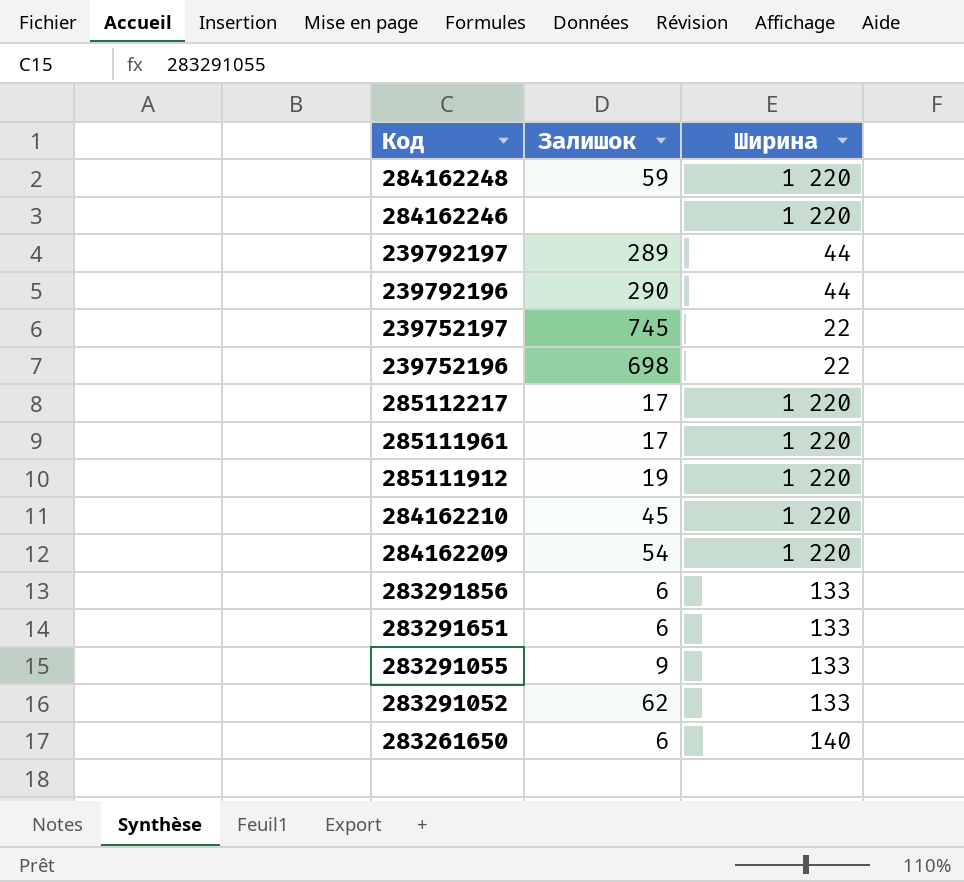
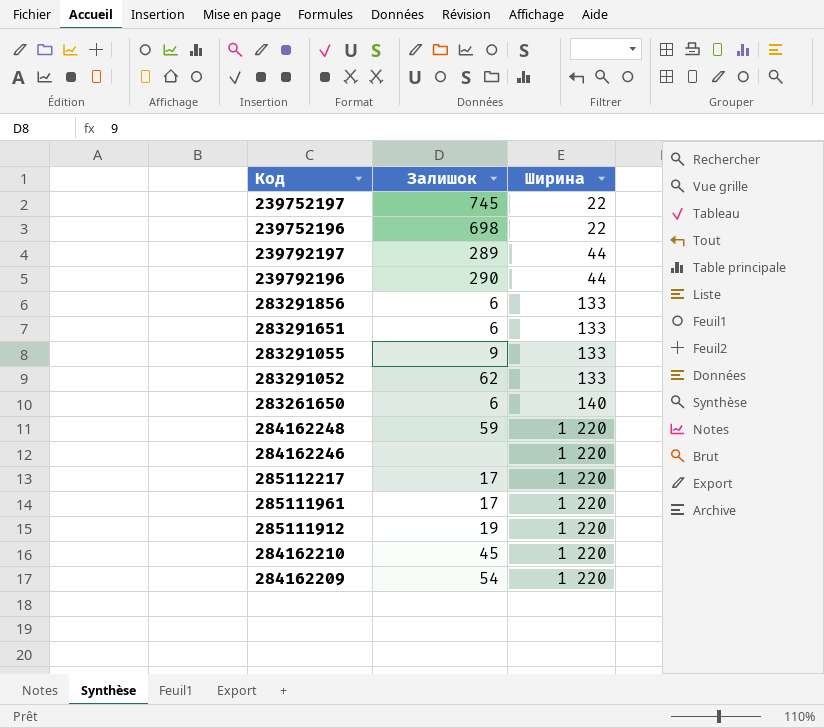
row order: none -> Ширина ascending

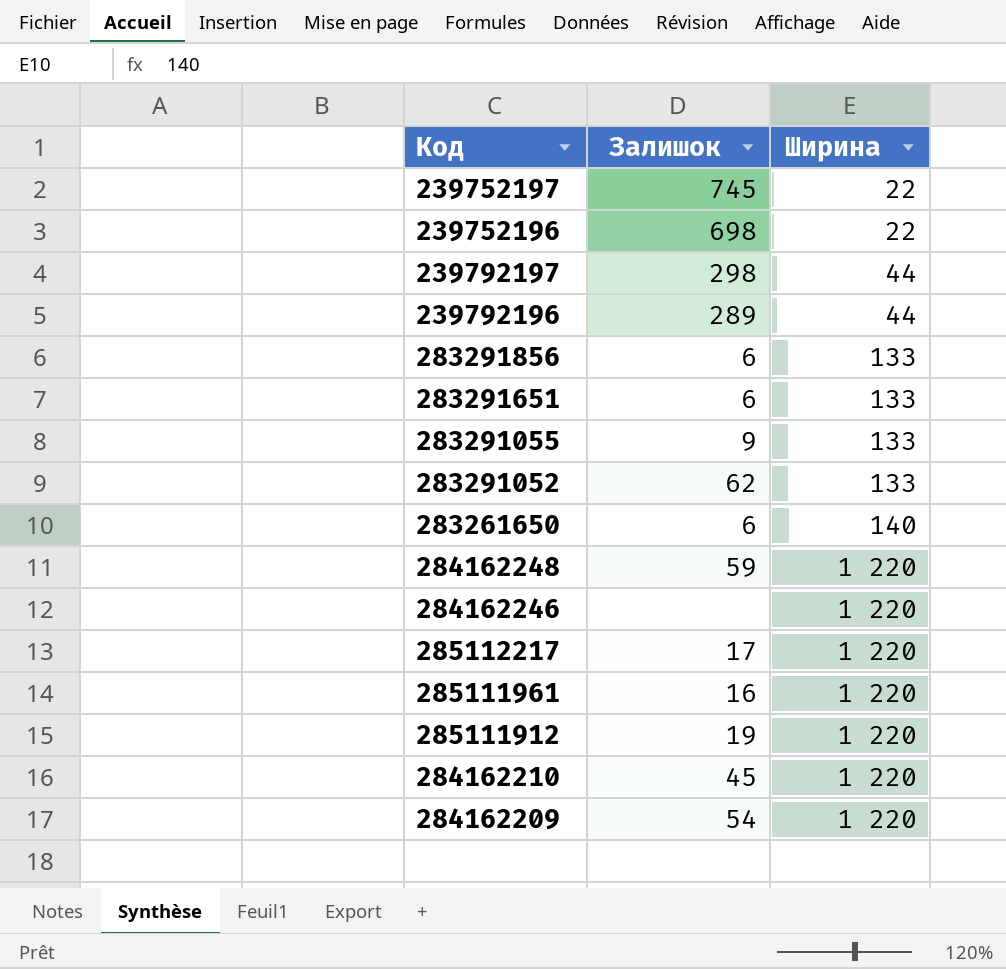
239792197 | Залишок: 289 -> 298
239792196 | Залишок: 290 -> 289
285111961 | Залишок: 17 -> 16

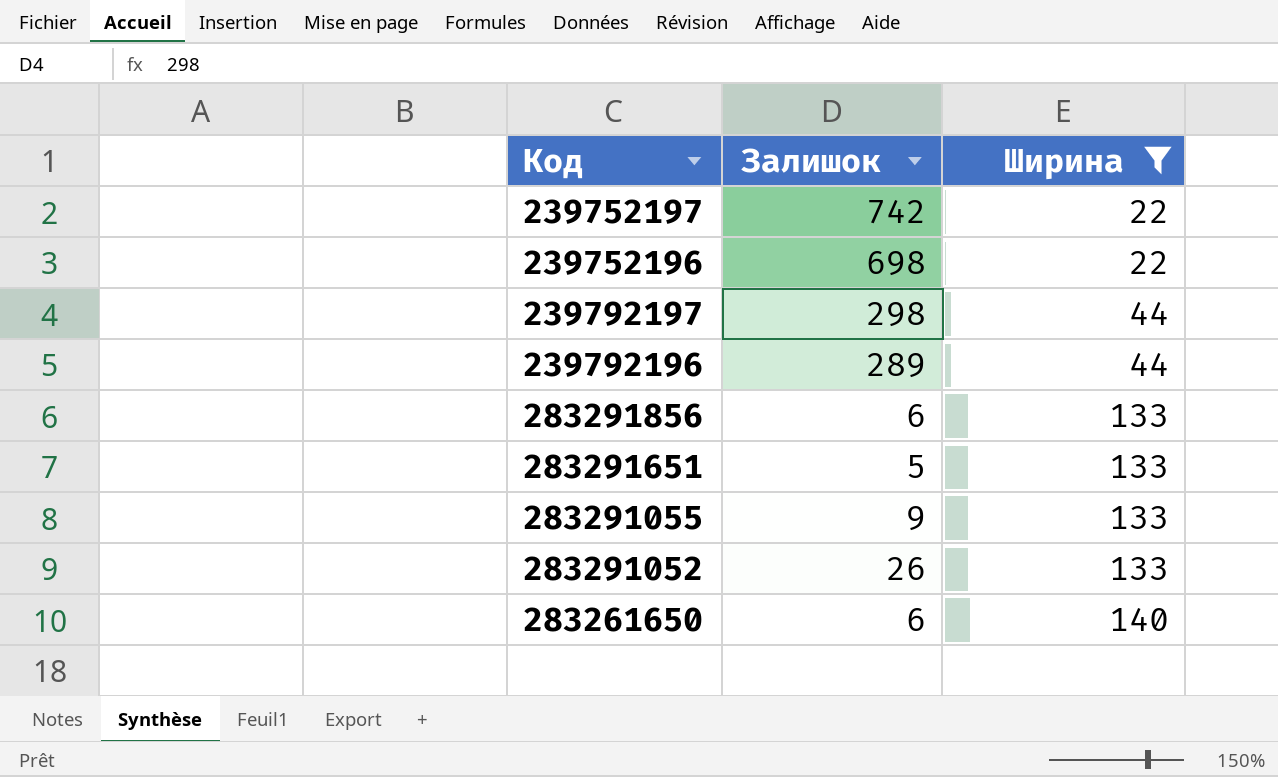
filter: none -> Ширина != 1 220
239752197 | Залишок: 745 -> 742
283291651 | Залишок: 6 -> 5
283291052 | Залишок: 62 -> 26

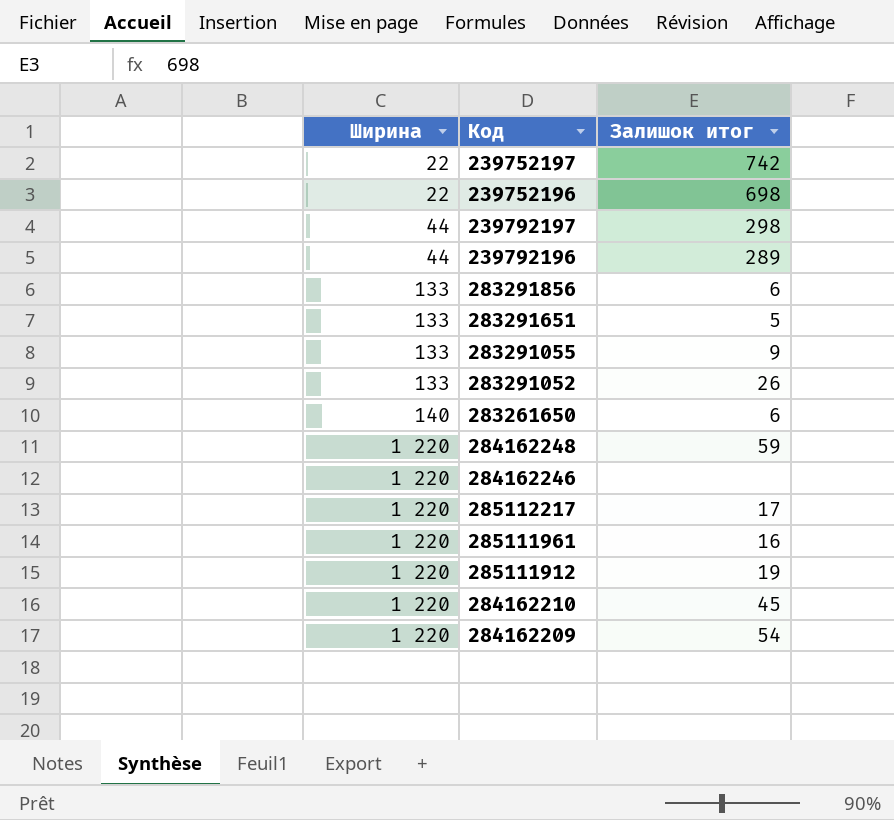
filter: Ширина != 1 220 -> none
column Ширина | position: 3 -> 1
column name: Залишок -> Залишок итог

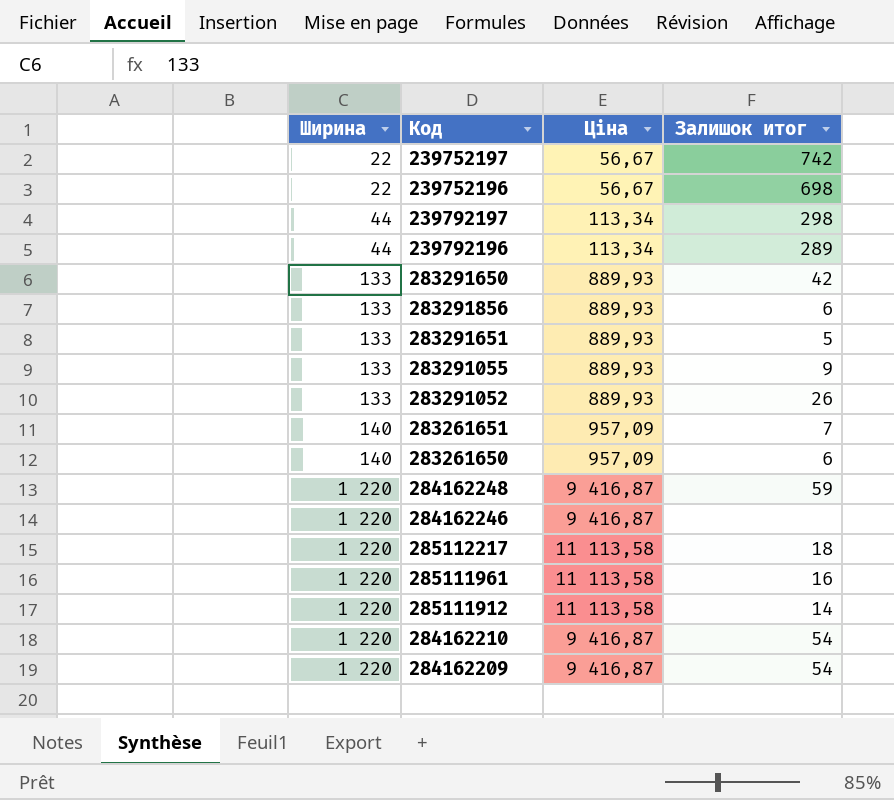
column Ціна | position: none -> 3
row 283291650: none -> 133 | 889,93 | 42
row 283261651: none -> 140 | 957,09 | 7
285112217 | Залишок итог: 17 -> 18
285111912 | Залишок итог: 19 -> 14
284162210 | Залишок итог: 45 -> 54

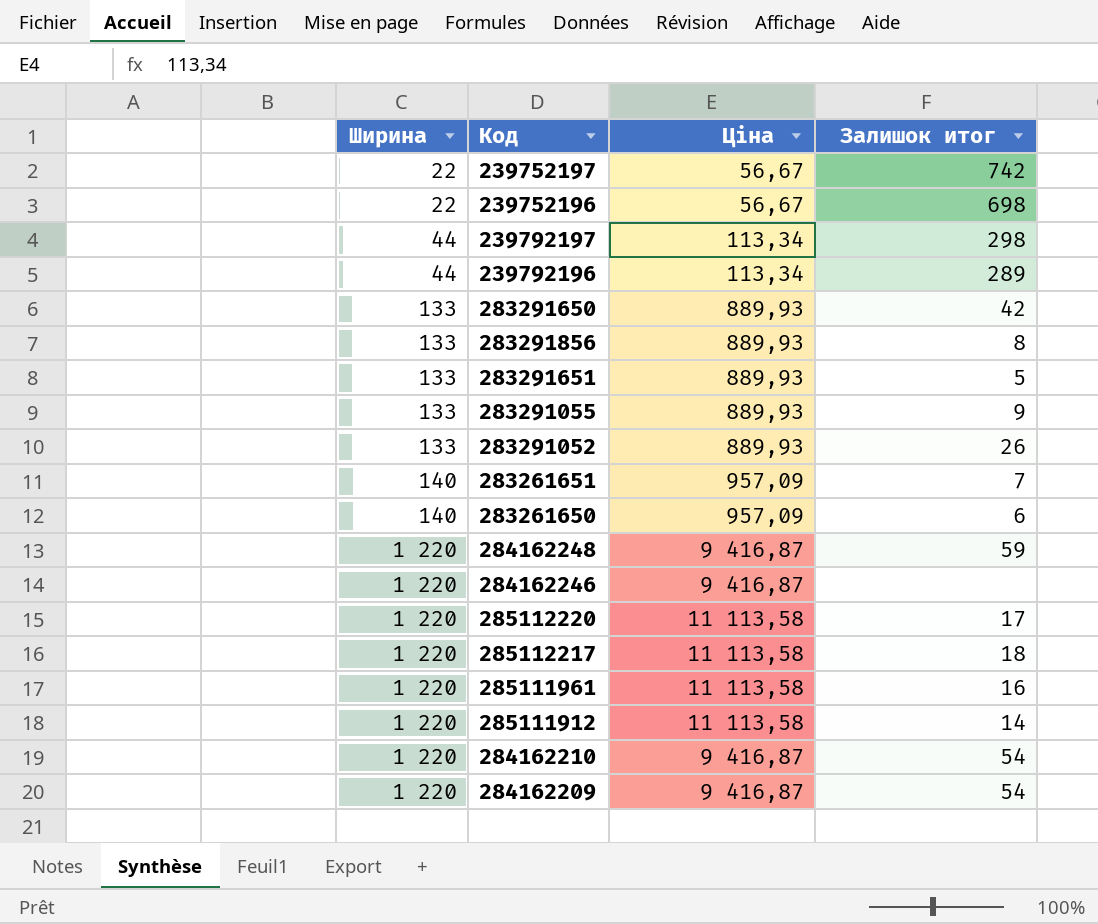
283291856 | Залишок итог: 6 -> 8
row 285112220: none -> 1 220 | 11 113,58 | 17

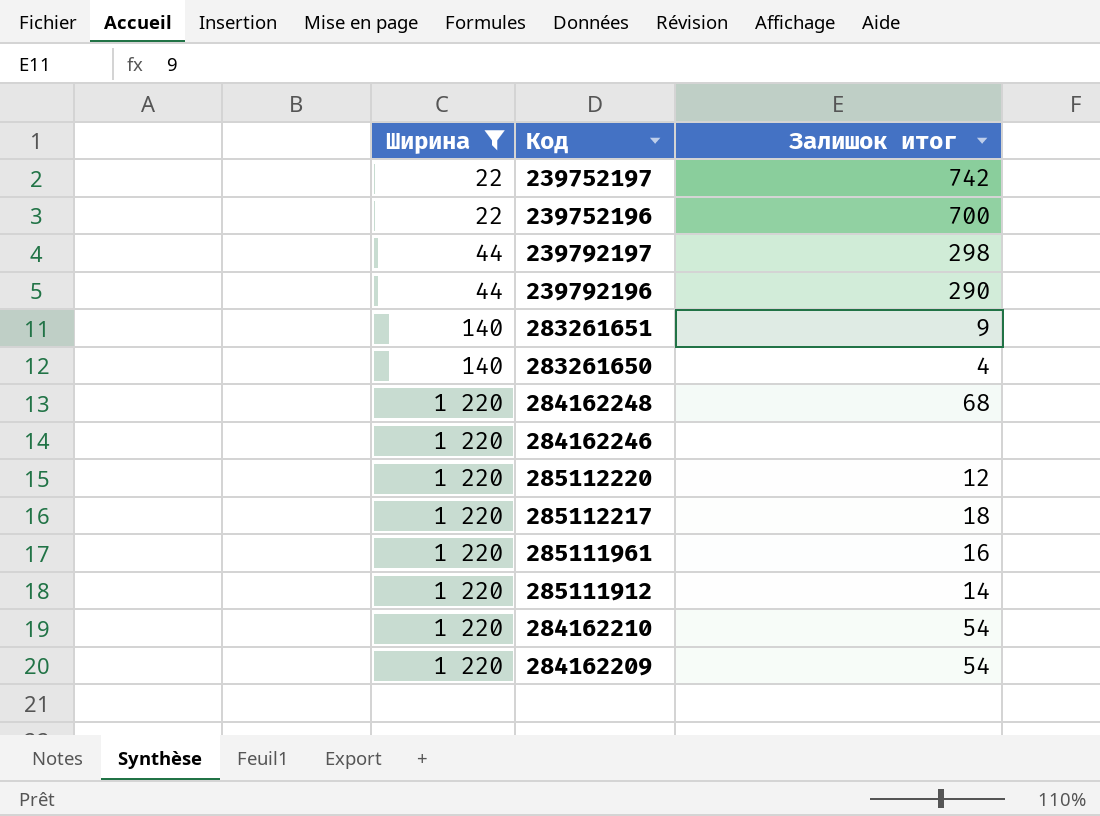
filter: none -> Ширина != 133
column Ціна | position: 3 -> none
239752196 | Залишок итог: 698 -> 700
239792196 | Залишок итог: 289 -> 290
283261651 | Залишок итог: 7 -> 9
283261650 | Залишок итог: 6 -> 4
284162248 | Залишок итог: 59 -> 68
285112220 | Залишок итог: 17 -> 12

